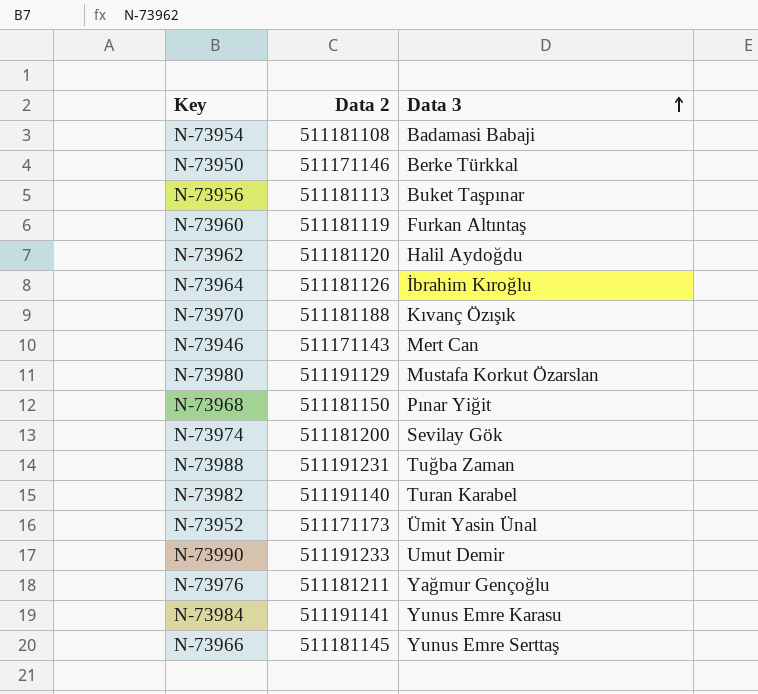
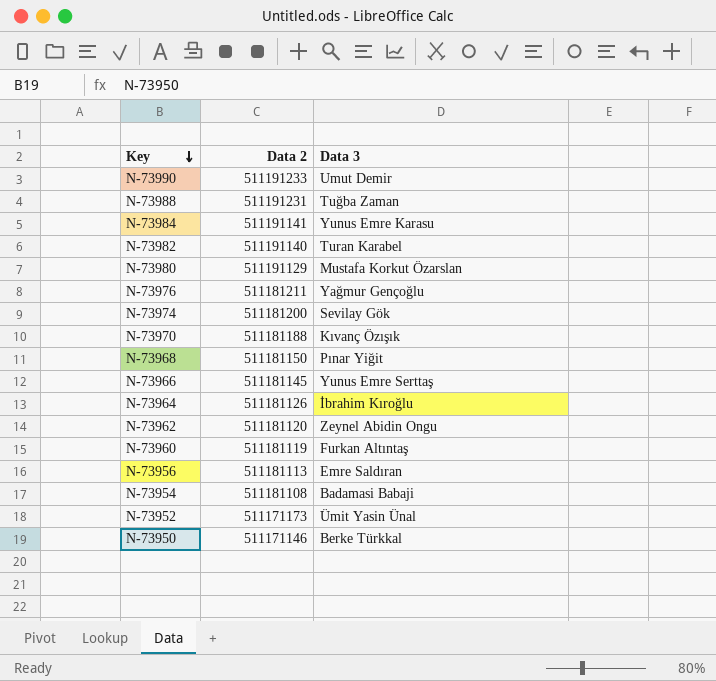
row order: Data 3 ascending -> Key descending
row N-73946: 511171143 | Mert Can -> none
N-73962 | Data 3: Halil Aydoğdu -> Zeynel Abidin Ongu
N-73956 | Data 3: Buket Taşpınar -> Emre Saldıran

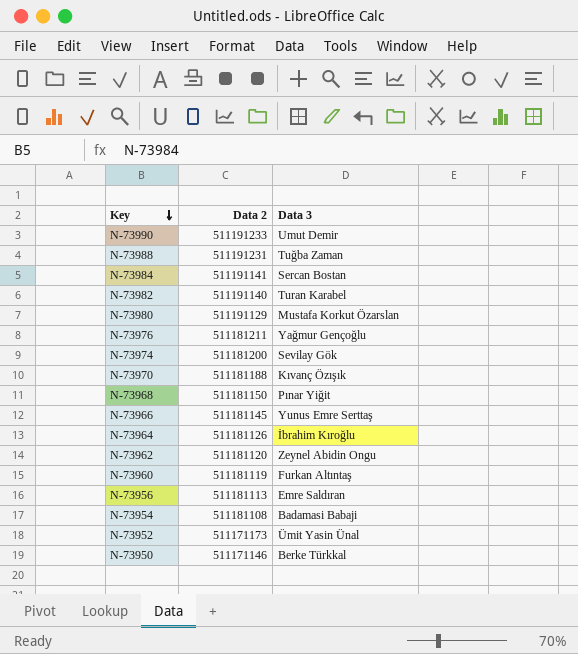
N-73984 | Data 3: Yunus Emre Karasu -> Sercan Bostan

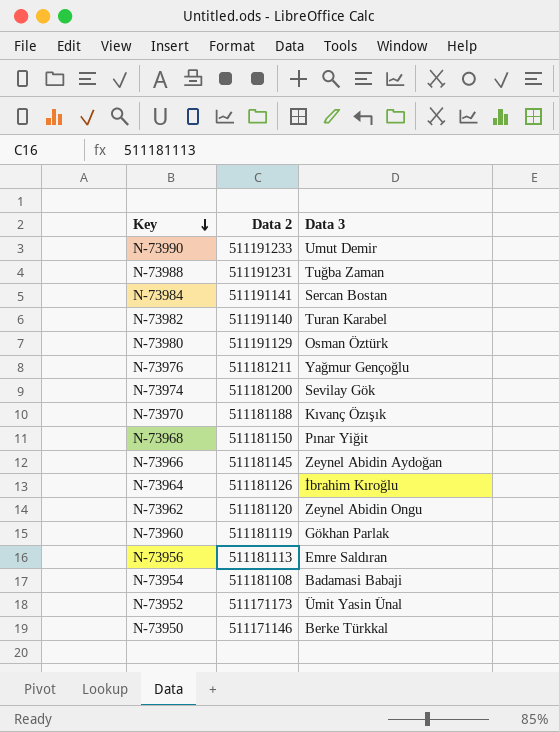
N-73980 | Data 3: Mustafa Korkut Özarslan -> Osman Öztürk
N-73966 | Data 3: Yunus Emre Serttaş -> Zeynel Abidin Aydoğan
N-73960 | Data 3: Furkan Altıntaş -> Gökhan Parlak

